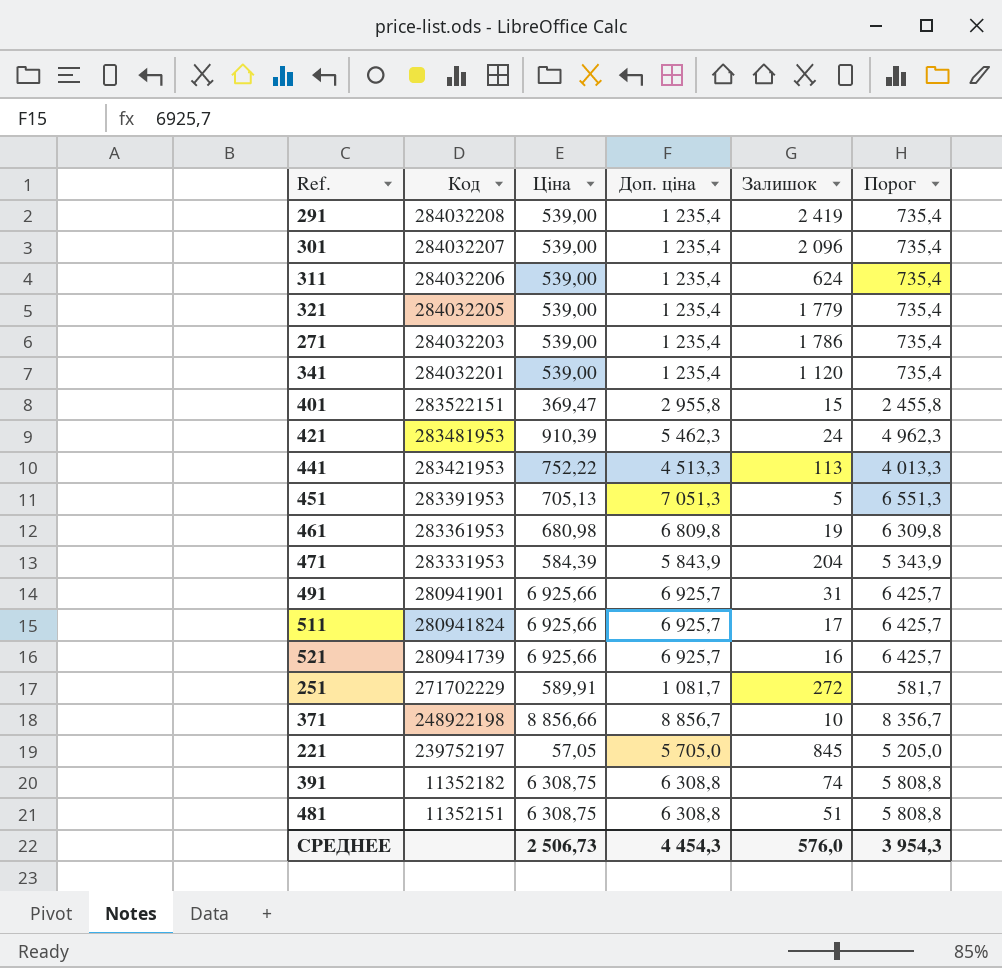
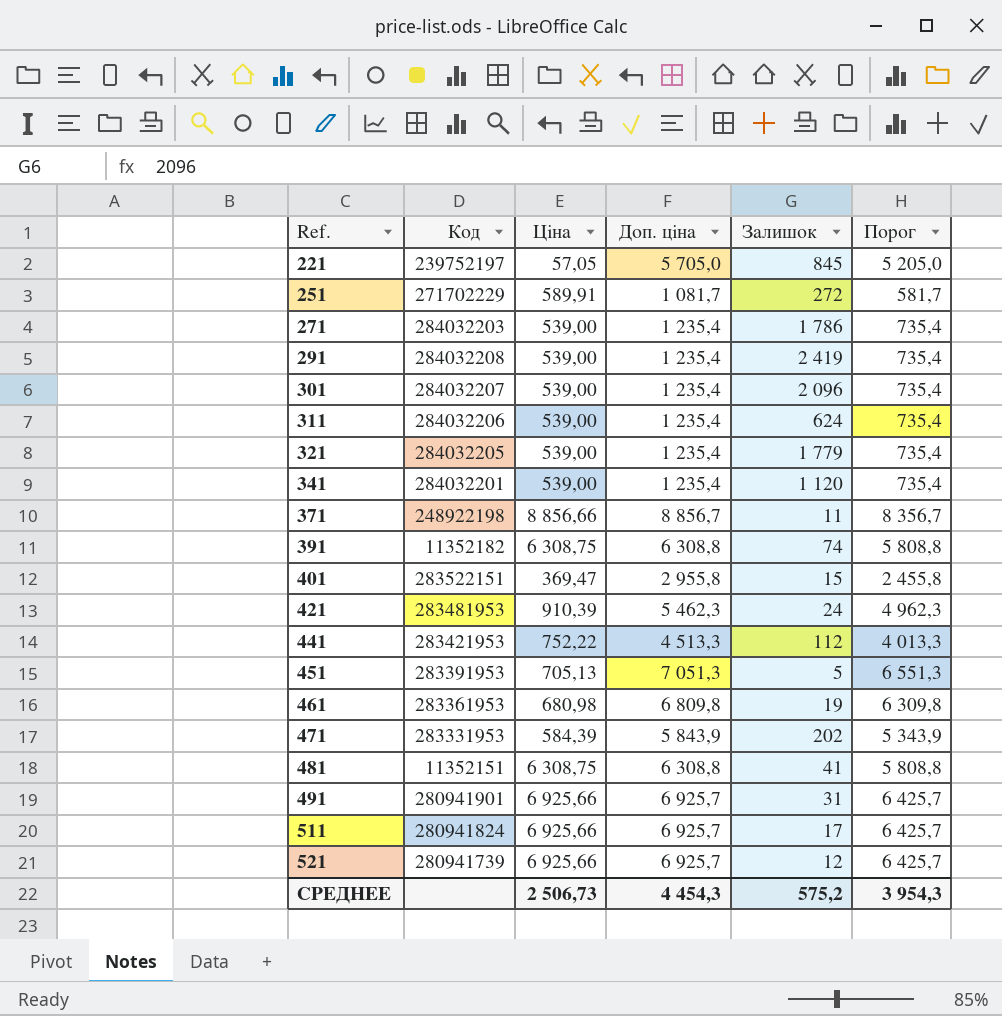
row order: Код descending -> Ref. ascending
371 | Залишок: 10 -> 11
441 | Залишок: 113 -> 112
471 | Залишок: 204 -> 202
481 | Залишок: 51 -> 41
521 | Залишок: 16 -> 12
СРЕДНЕЕ | Залишок: 576,0 -> 575,2

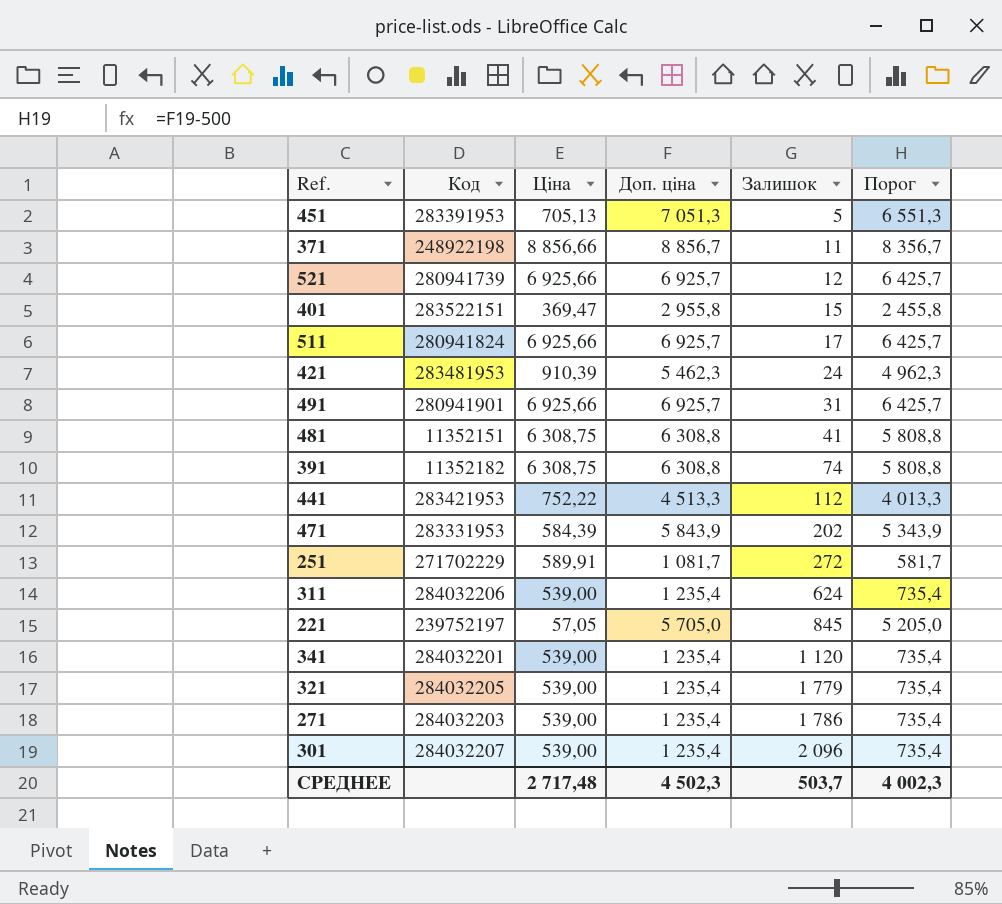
row order: Ref. ascending -> Залишок ascending
row 291: 284032208 | 539,00 | 1 235,4 | 2 419 | 735,4 -> none
row 461: 283361953 | 680,98 | 6 809,8 | 19 | 6 309,8 -> none
СРЕДНЕЕ | Ціна: 2 506,73 -> 2 717,48
СРЕДНЕЕ | Доп. ціна: 4 454,3 -> 4 502,3
СРЕДНЕЕ | Залишок: 575,2 -> 503,7
СРЕДНЕЕ | Порог: 3 954,3 -> 4 002,3

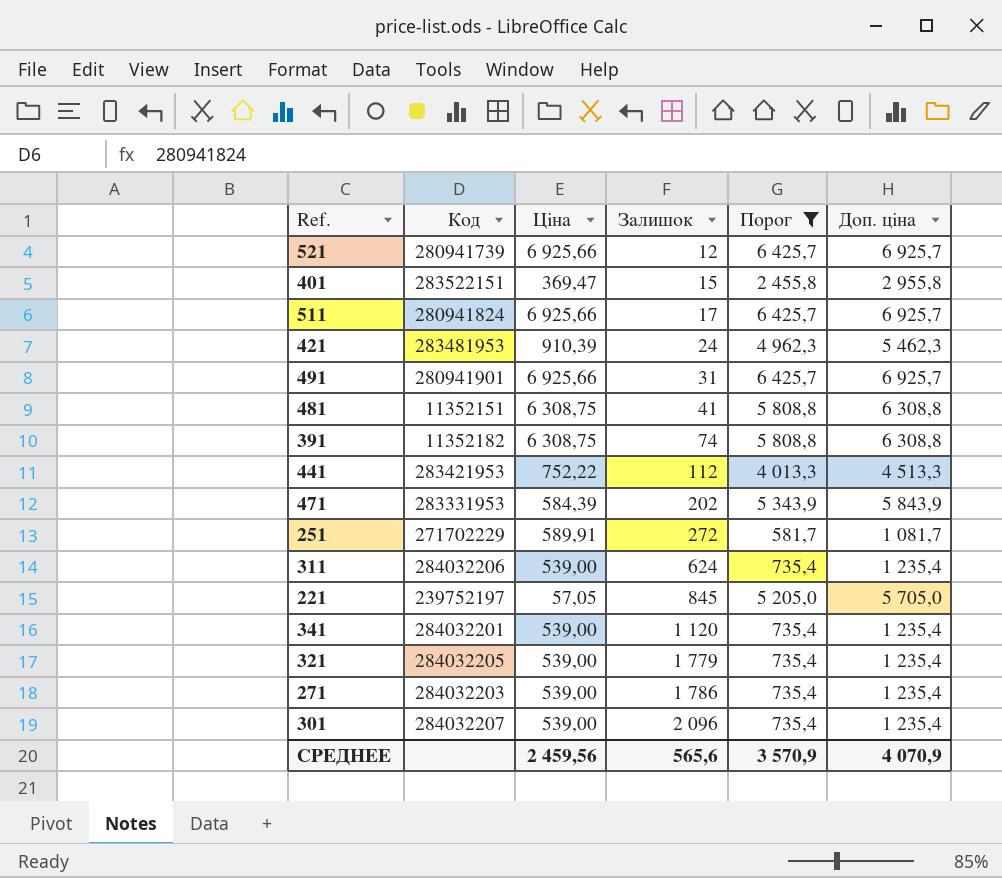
filter: none -> Порог <= 6 425,7
column Доп. ціна | position: 4 -> 6
СРЕДНЕЕ | Ціна: 2 717,48 -> 2 459,56
СРЕДНЕЕ | Залишок: 503,7 -> 565,6
СРЕДНЕЕ | Порог: 4 002,3 -> 3 570,9
СРЕДНЕЕ | Доп. ціна: 4 502,3 -> 4 070,9

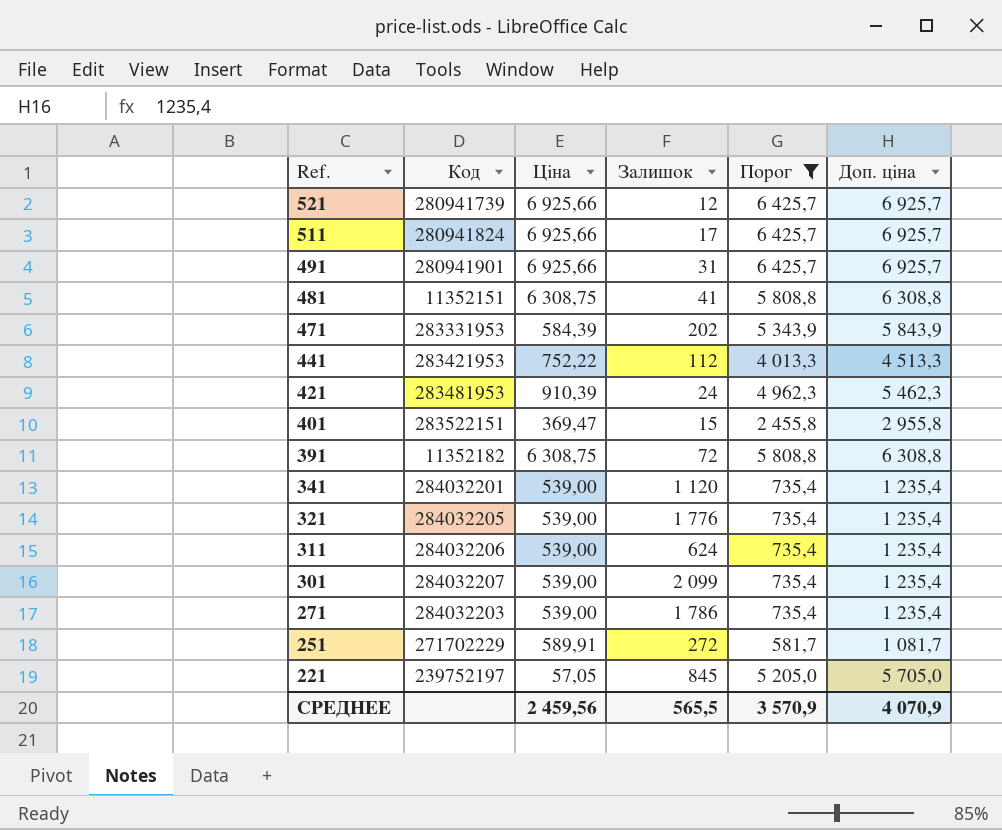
row order: Залишок ascending -> Ref. descending
391 | Залишок: 74 -> 72
321 | Залишок: 1 779 -> 1 776
301 | Залишок: 2 096 -> 2 099
СРЕДНЕЕ | Залишок: 565,6 -> 565,5

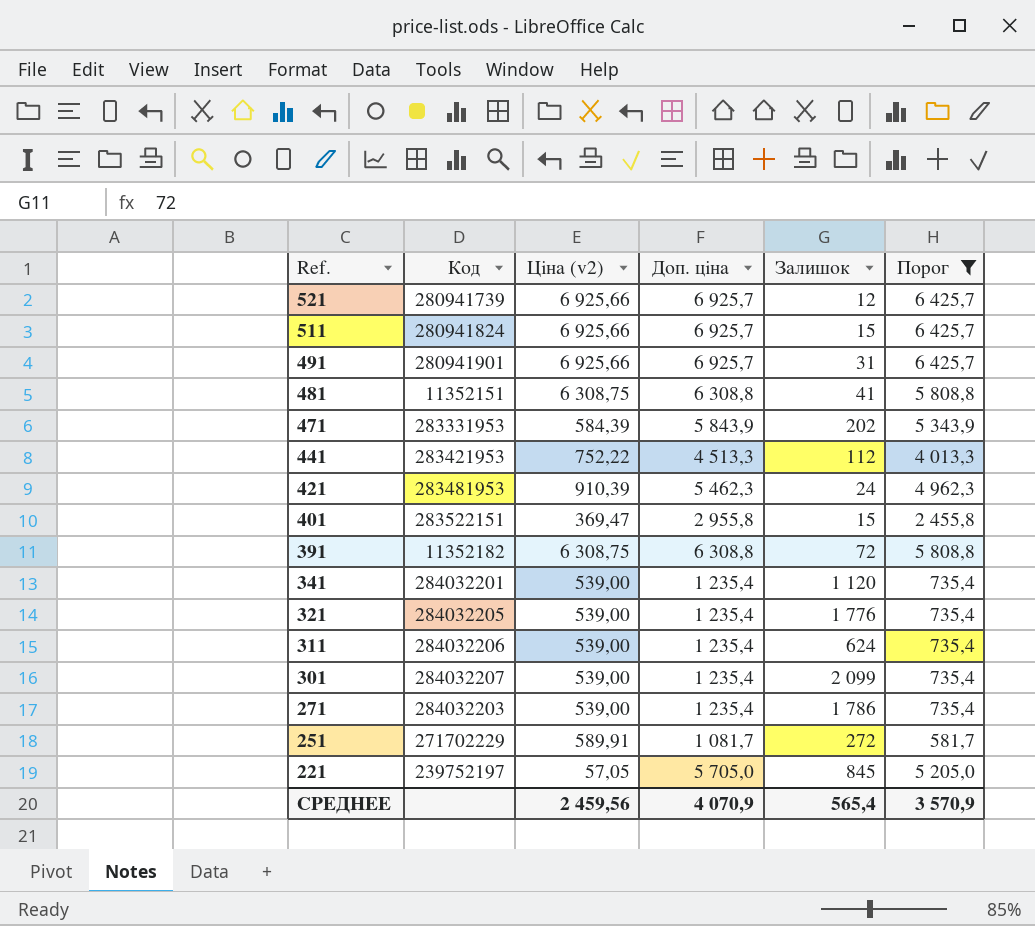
column name: Ціна -> Ціна (v2)
column Доп. ціна | position: 6 -> 4
511 | Залишок: 17 -> 15
СРЕДНЕЕ | Залишок: 565,5 -> 565,4

